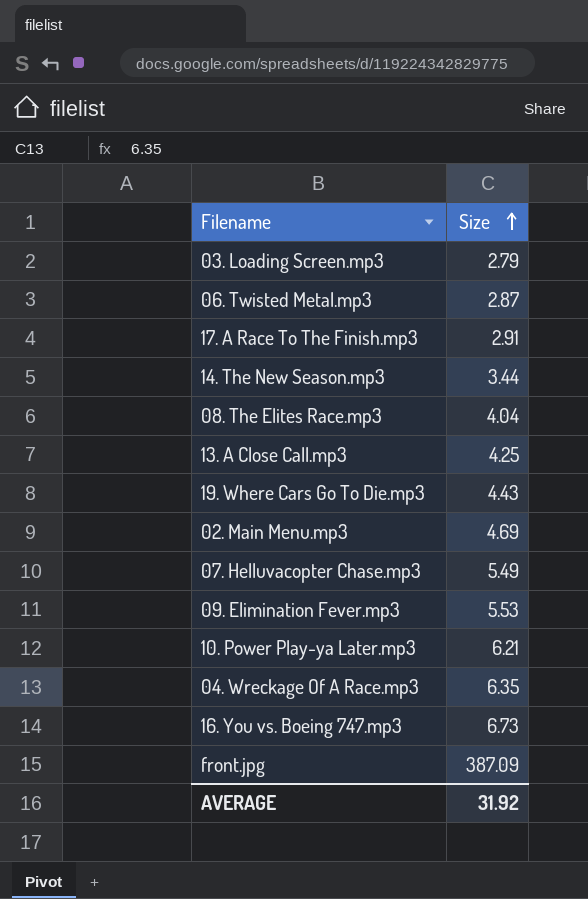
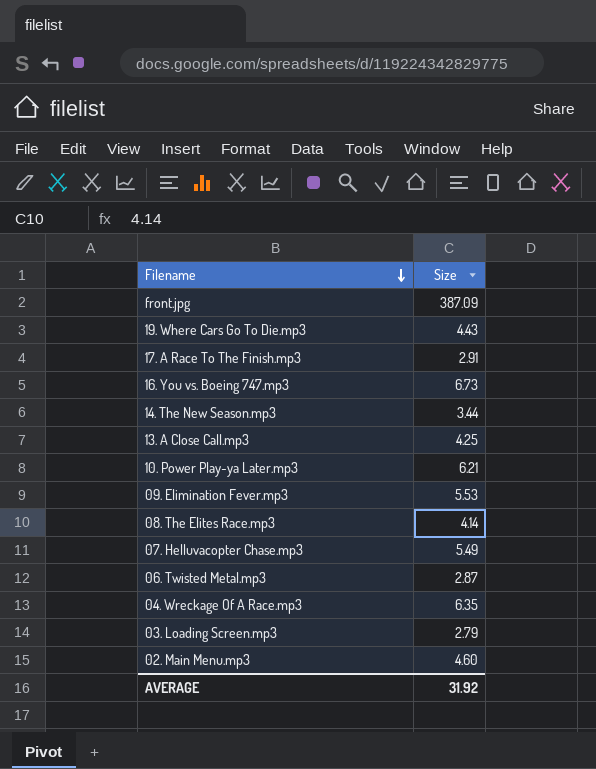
row order: Size ascending -> Filename descending
08. The Elites Race.mp3 | Size: 4.04 -> 4.14
02. Main Menu.mp3 | Size: 4.69 -> 4.60

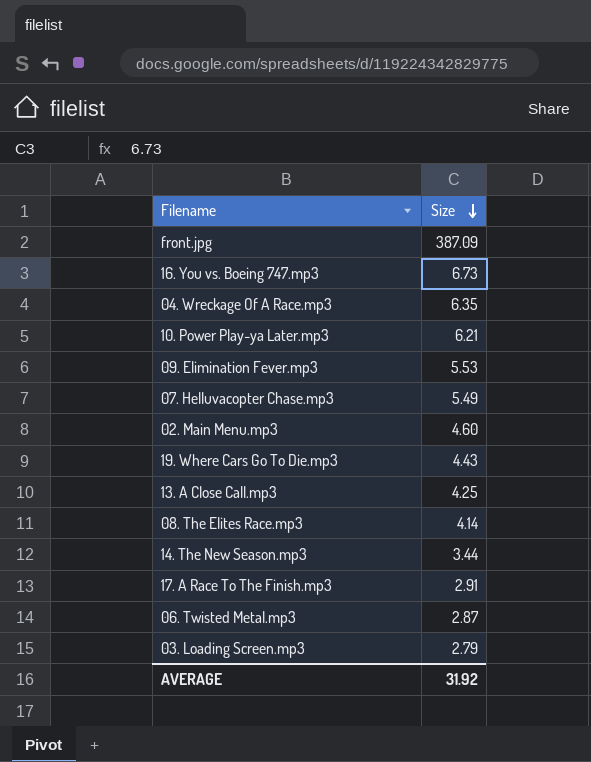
row order: Filename descending -> Size descending

